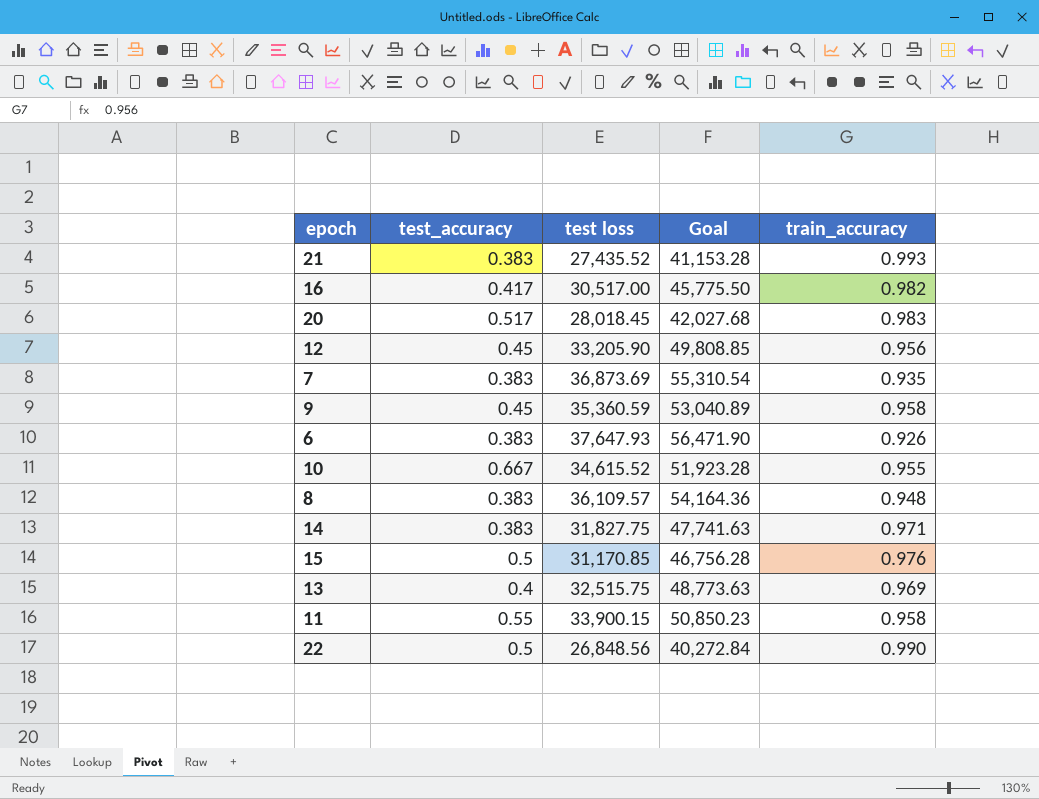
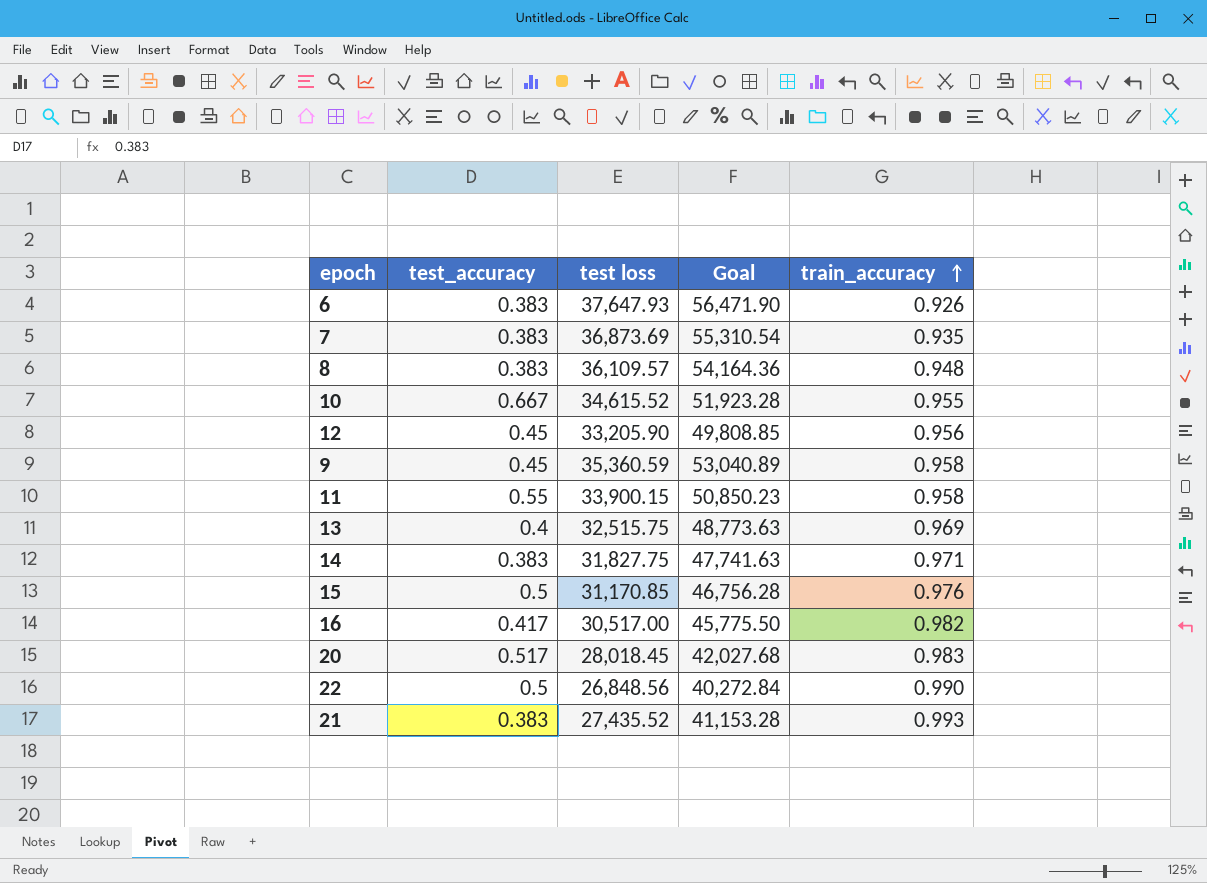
row order: none -> train_accuracy ascending

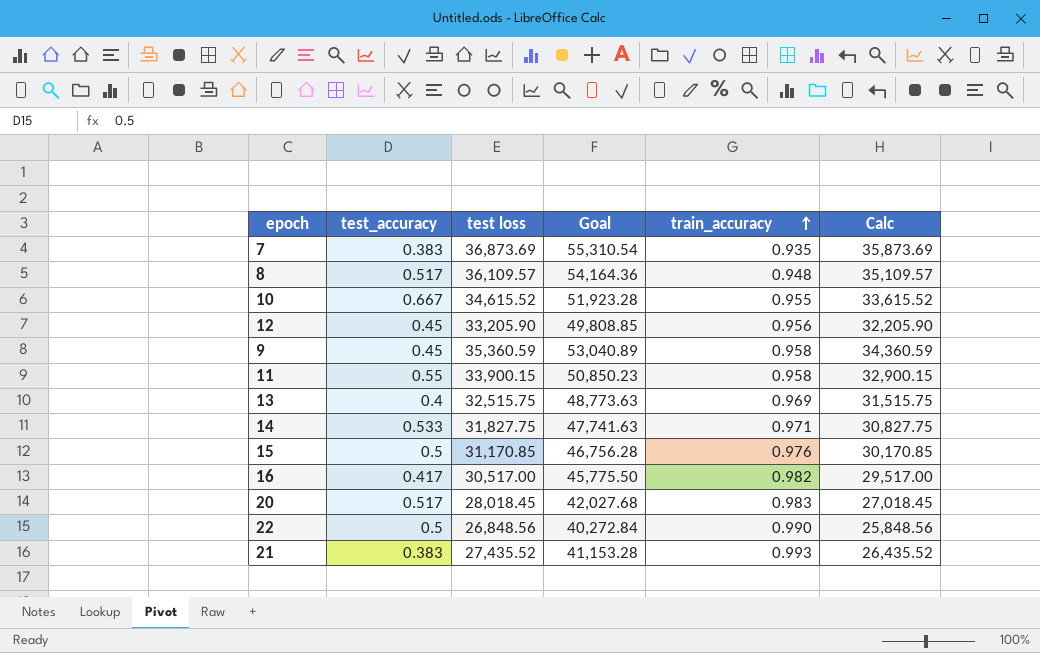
column Calc | formula: none -> [test loss] - 1000
row 6: 0.383 | 37,647.93 | 56,471.90 | 0.926 -> none
8 | test_accuracy: 0.383 -> 0.517
14 | test_accuracy: 0.383 -> 0.533

